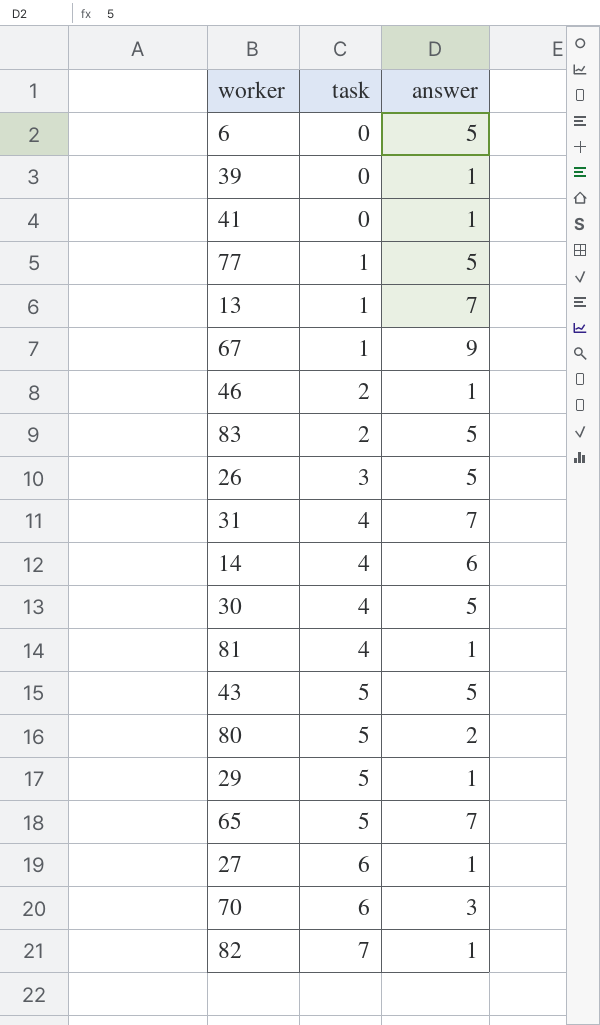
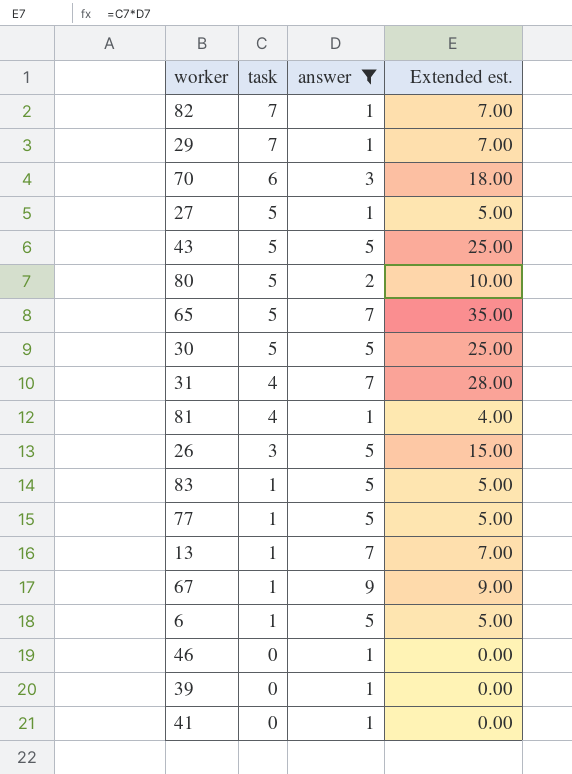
filter: none -> answer != 6
row order: task ascending -> task descending
column Extended est. | formula: none -> [task] * [answer]
29 | task: 5 -> 7
27 | task: 6 -> 5
30 | task: 4 -> 5
83 | task: 2 -> 1
6 | task: 0 -> 1
46 | task: 2 -> 0

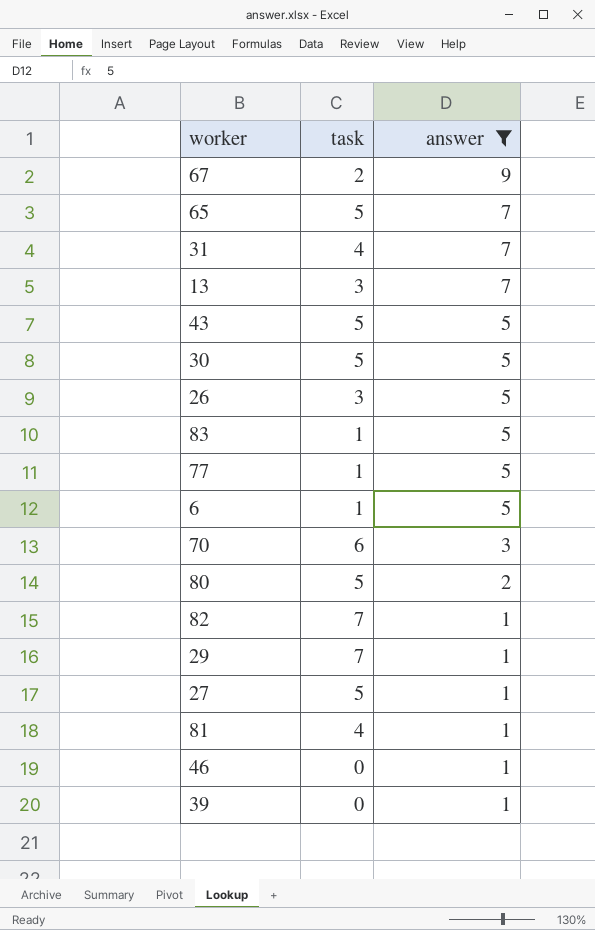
row order: task descending -> answer descending
column Extended est. | formula: [task] * [answer] -> none
row 41: 0 | 1 | 0.00 -> none
67 | task: 1 -> 2
13 | task: 1 -> 3

